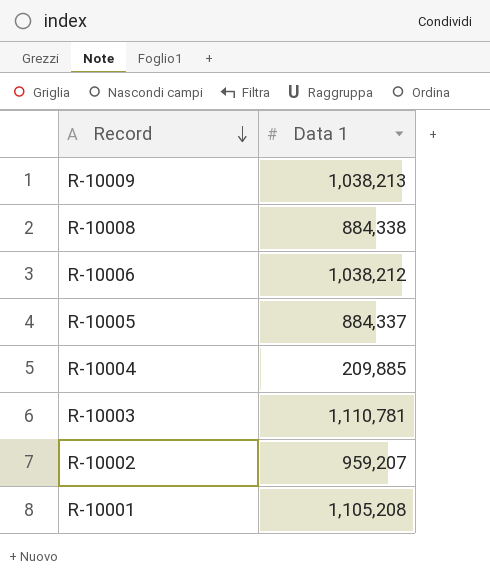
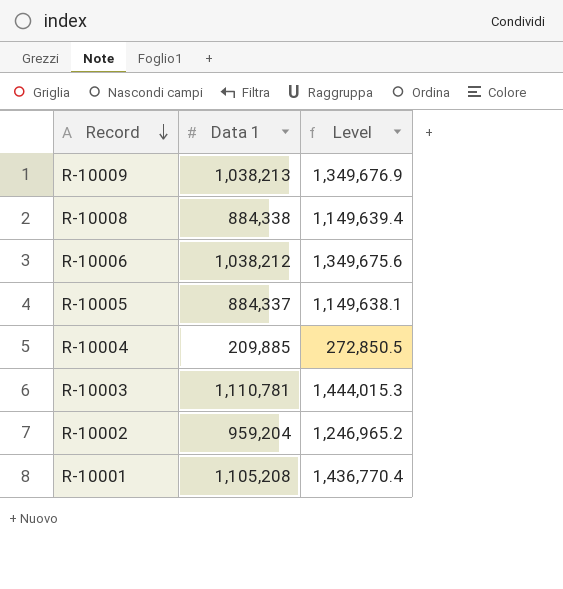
column Level | formula: none -> [Data 1] * 1.3
R-10002 | Data 1: 959,207 -> 959,204

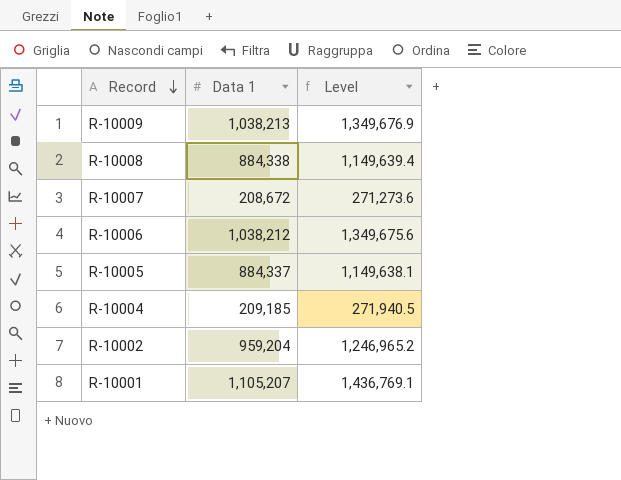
row R-10003: 1,110,781 | 1,444,015.3 -> none
row R-10007: none -> 208,672 | 271,273.6
R-10004 | Data 1: 209,885 -> 209,185
R-10004 | Level: 272,850.5 -> 271,940.5
R-10001 | Data 1: 1,105,208 -> 1,105,207
R-10001 | Level: 1,436,770.4 -> 1,436,769.1

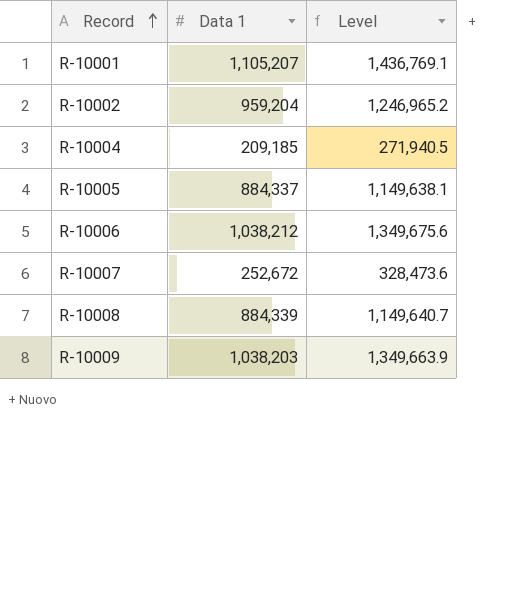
row order: Record descending -> Record ascending
R-10007 | Data 1: 208,672 -> 252,672
R-10007 | Level: 271,273.6 -> 328,473.6
R-10008 | Data 1: 884,338 -> 884,339
R-10008 | Level: 1,149,639.4 -> 1,149,640.7
R-10009 | Data 1: 1,038,213 -> 1,038,203
R-10009 | Level: 1,349,676.9 -> 1,349,663.9

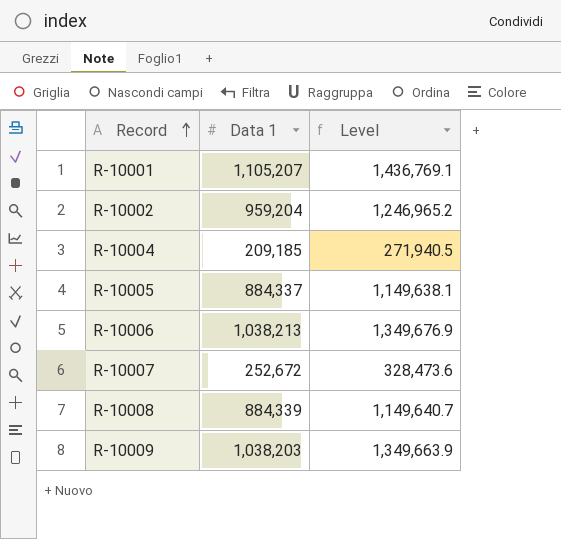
R-10006 | Data 1: 1,038,212 -> 1,038,213
R-10006 | Level: 1,349,675.6 -> 1,349,676.9

